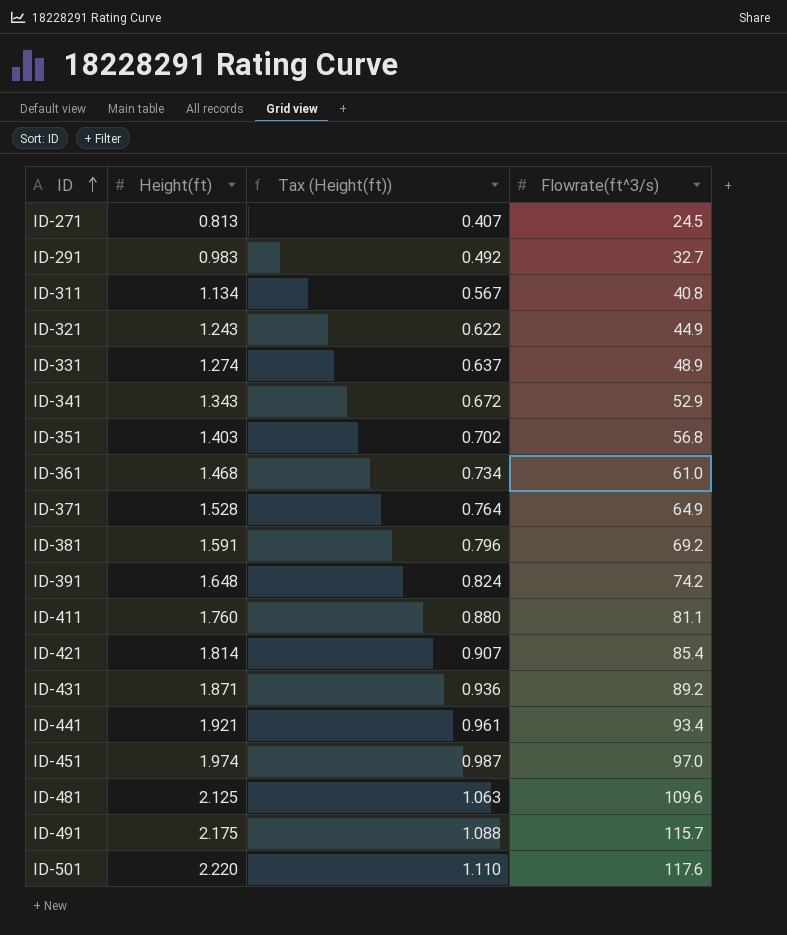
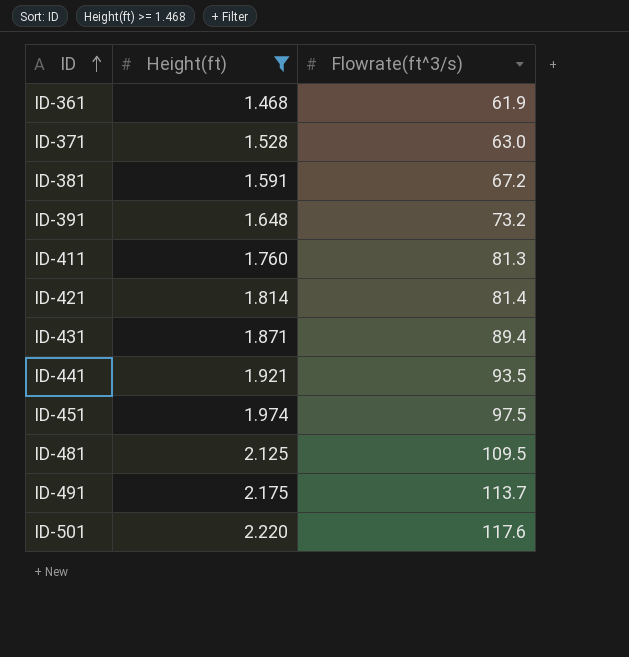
filter: none -> Height(ft) >= 1.468
column Tax (Height(ft)) | formula: [Height(ft)] * 0.5 -> none
ID-361 | Flowrate(ft^3/s): 61.0 -> 61.9
ID-371 | Flowrate(ft^3/s): 64.9 -> 63.0
ID-381 | Flowrate(ft^3/s): 69.2 -> 67.2
ID-391 | Flowrate(ft^3/s): 74.2 -> 73.2
ID-411 | Flowrate(ft^3/s): 81.1 -> 81.3
ID-421 | Flowrate(ft^3/s): 85.4 -> 81.4
ID-431 | Flowrate(ft^3/s): 89.2 -> 89.4
ID-441 | Flowrate(ft^3/s): 93.4 -> 93.5
ID-451 | Flowrate(ft^3/s): 97.0 -> 97.5
ID-481 | Flowrate(ft^3/s): 109.6 -> 109.5
ID-491 | Flowrate(ft^3/s): 115.7 -> 113.7

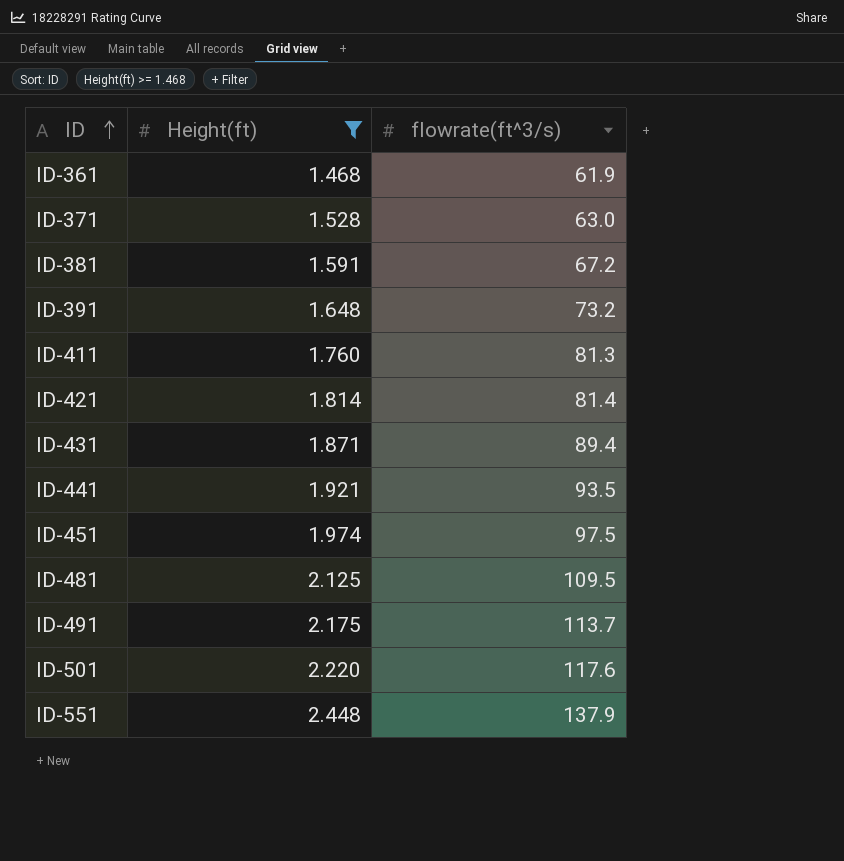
column name: Flowrate(ft^3/s) -> flowrate(ft^3/s)
row ID-551: none -> 2.448 | 137.9

